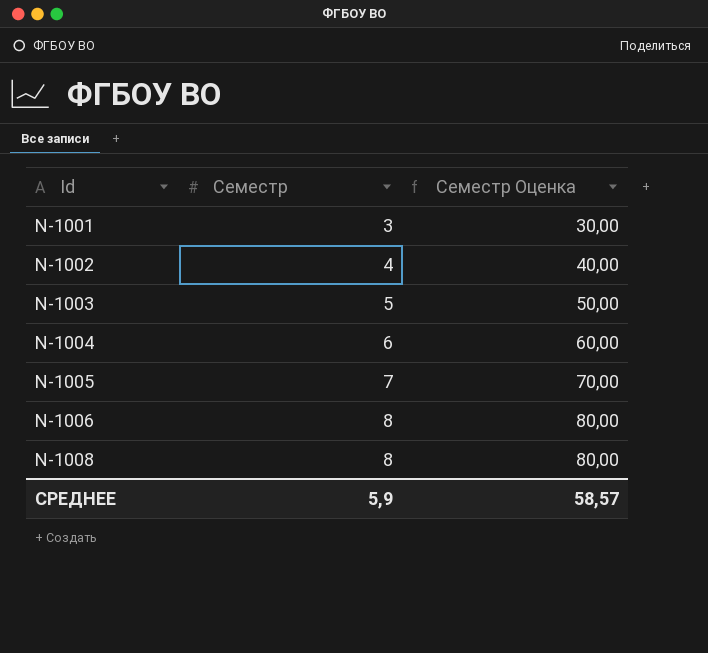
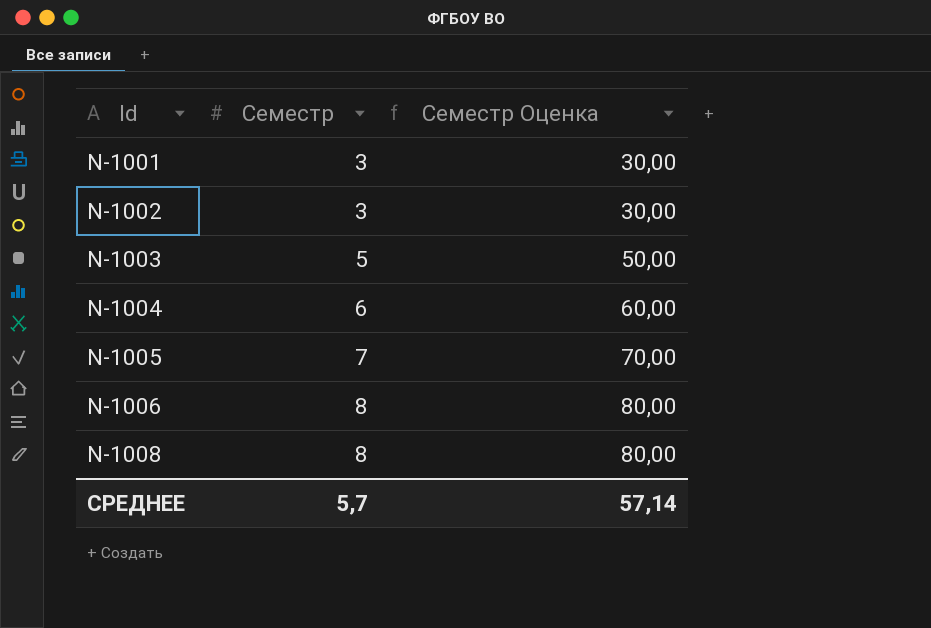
N-1002 | Семестр: 4 -> 3
N-1002 | Семестр Оценка: 40,00 -> 30,00
СРЕДНЕЕ | Семестр: 5,9 -> 5,7
СРЕДНЕЕ | Семестр Оценка: 58,57 -> 57,14

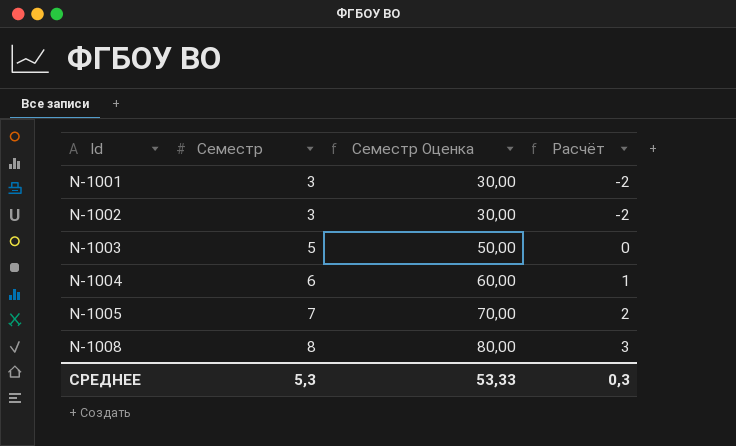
column Расчёт | formula: none -> [Семестр] - 5
row N-1006: 8 | 80,00 -> none
СРЕДНЕЕ | Семестр: 5,7 -> 5,3
СРЕДНЕЕ | Семестр Оценка: 57,14 -> 53,33

